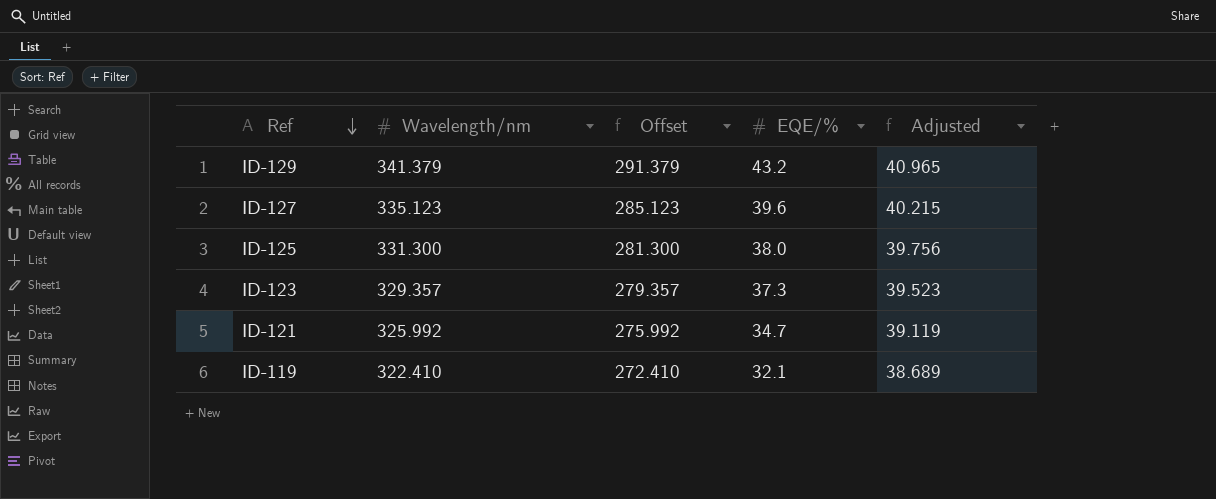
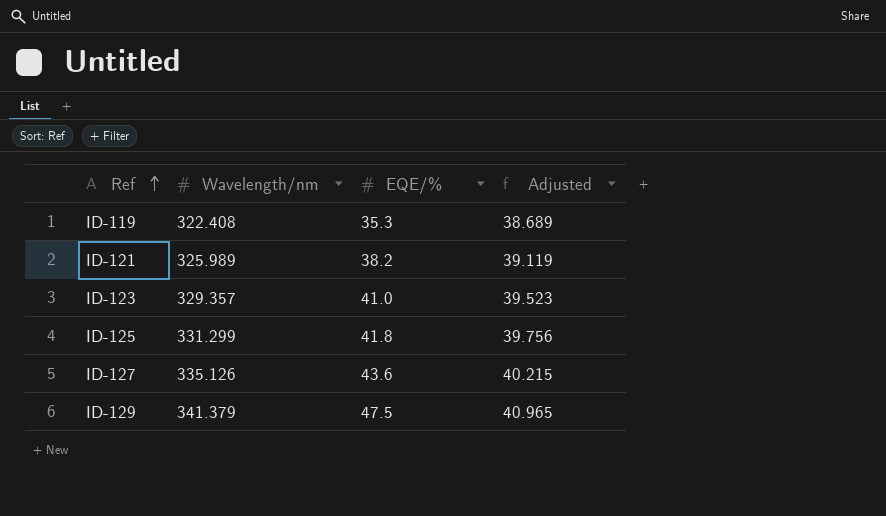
row order: Ref descending -> Ref ascending
column Offset | formula: [Wavelength/nm] - 50 -> none
ID-119 | Wavelength/nm: 322.410 -> 322.408
ID-119 | EQE/%: 32.1 -> 35.3
ID-121 | Wavelength/nm: 325.992 -> 325.989
ID-121 | EQE/%: 34.7 -> 38.2
ID-123 | EQE/%: 37.3 -> 41.0
ID-125 | Wavelength/nm: 331.300 -> 331.299
ID-125 | EQE/%: 38.0 -> 41.8
ID-127 | Wavelength/nm: 335.123 -> 335.126
ID-127 | EQE/%: 39.6 -> 43.6
ID-129 | EQE/%: 43.2 -> 47.5

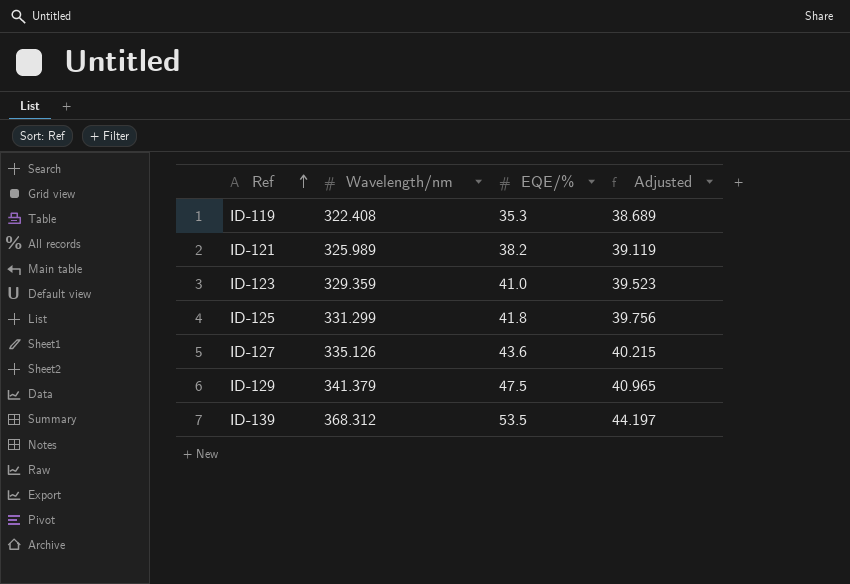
ID-123 | Wavelength/nm: 329.357 -> 329.359
row ID-139: none -> 368.312 | 53.5 | 44.197

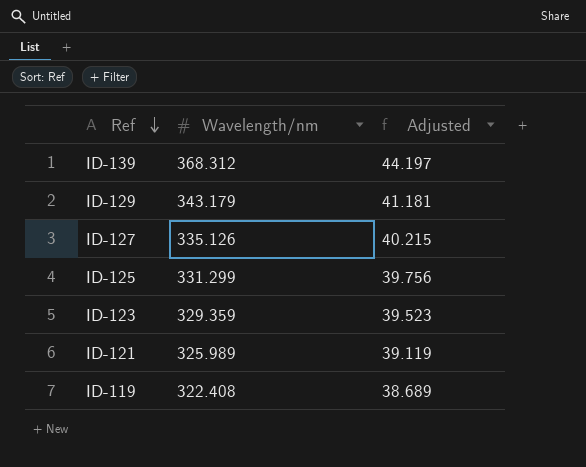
row order: Ref ascending -> Ref descending
column EQE/% | position: 3 -> none
ID-129 | Wavelength/nm: 341.379 -> 343.179
ID-129 | Adjusted: 40.965 -> 41.181

